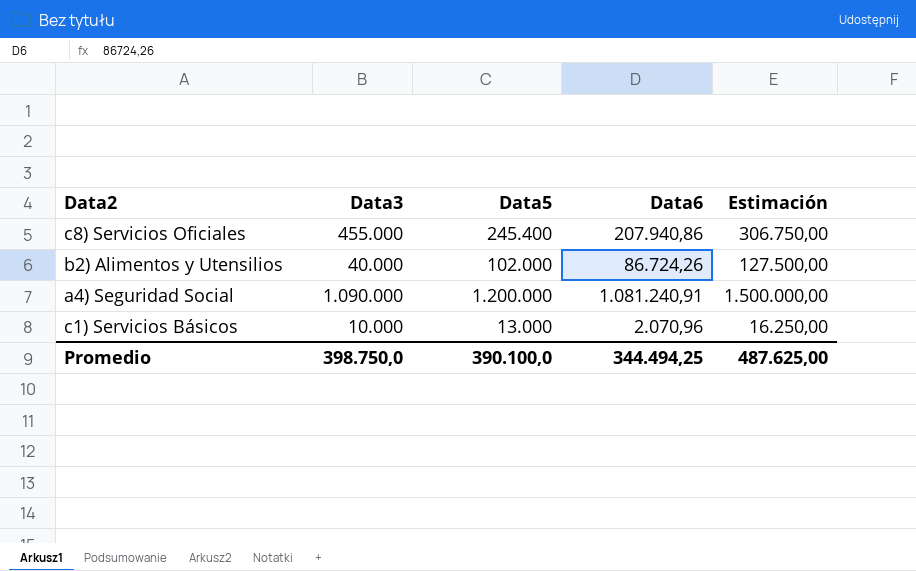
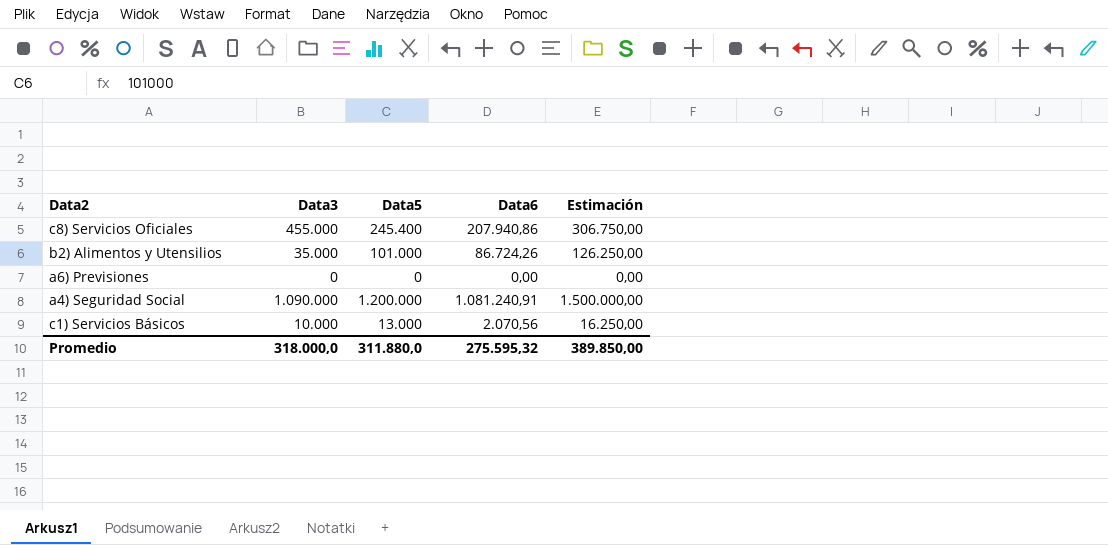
b2) Alimentos y Utensilios | Data3: 40.000 -> 35.000
b2) Alimentos y Utensilios | Data5: 102.000 -> 101.000
b2) Alimentos y Utensilios | Estimación: 127.500,00 -> 126.250,00
row a6) Previsiones: none -> 0 | 0 | 0,00 | 0,00
c1) Servicios Básicos | Data6: 2.070,96 -> 2.070,56
Promedio | Data3: 398.750,0 -> 318.000,0
Promedio | Data5: 390.100,0 -> 311.880,0
Promedio | Data6: 344.494,25 -> 275.595,32
Promedio | Estimación: 487.625,00 -> 389.850,00

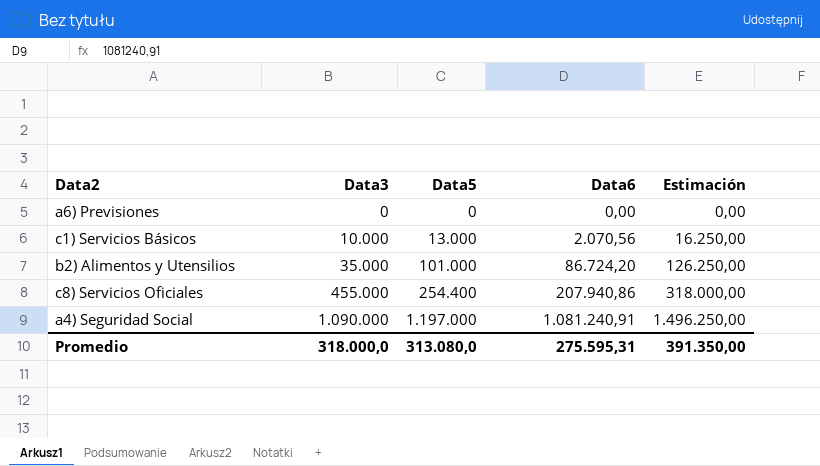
row order: none -> Data3 ascending
b2) Alimentos y Utensilios | Data6: 86.724,26 -> 86.724,20
c8) Servicios Oficiales | Data5: 245.400 -> 254.400
c8) Servicios Oficiales | Estimación: 306.750,00 -> 318.000,00
a4) Seguridad Social | Data5: 1.200.000 -> 1.197.000
a4) Seguridad Social | Estimación: 1.500.000,00 -> 1.496.250,00
Promedio | Data5: 311.880,0 -> 313.080,0
Promedio | Data6: 275.595,32 -> 275.595,31
Promedio | Estimación: 389.850,00 -> 391.350,00

